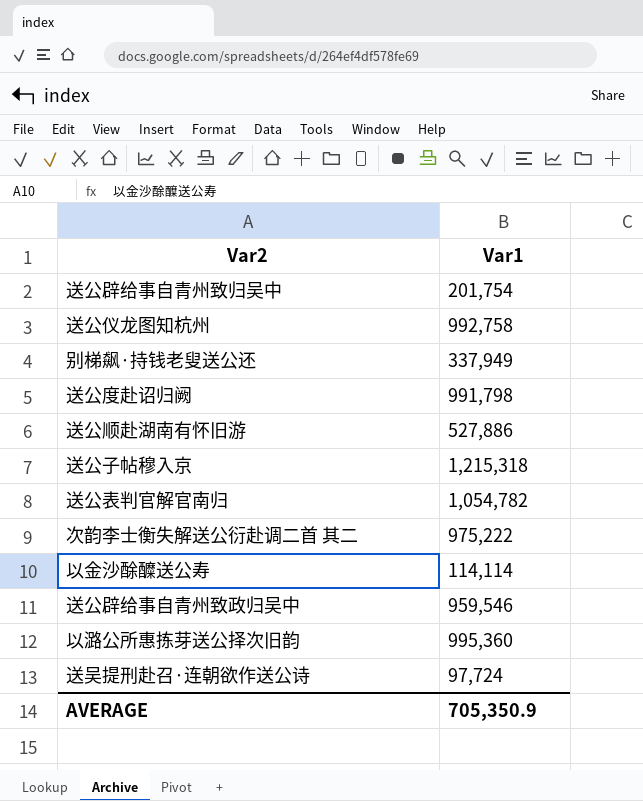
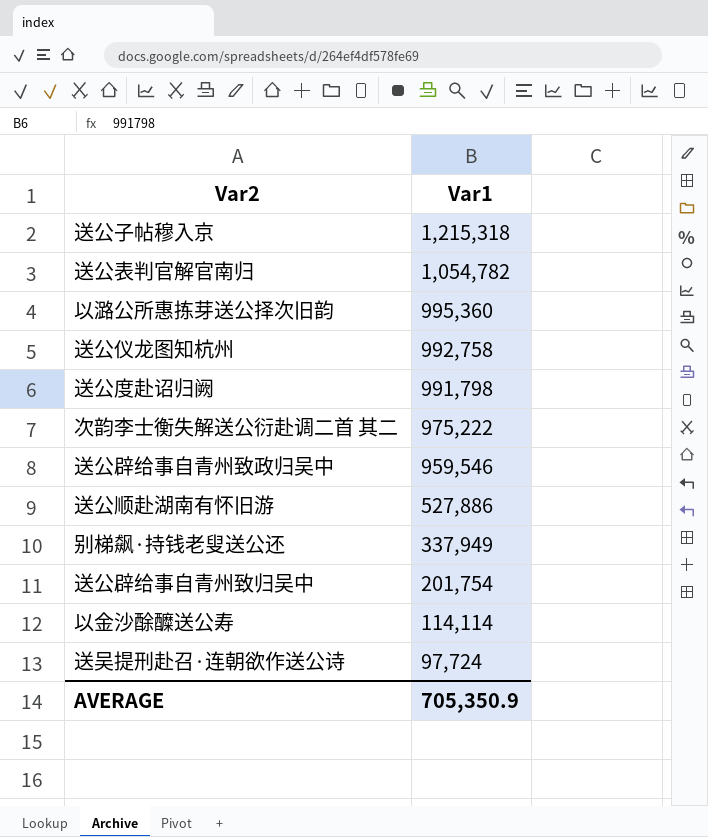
row order: none -> Var1 descending

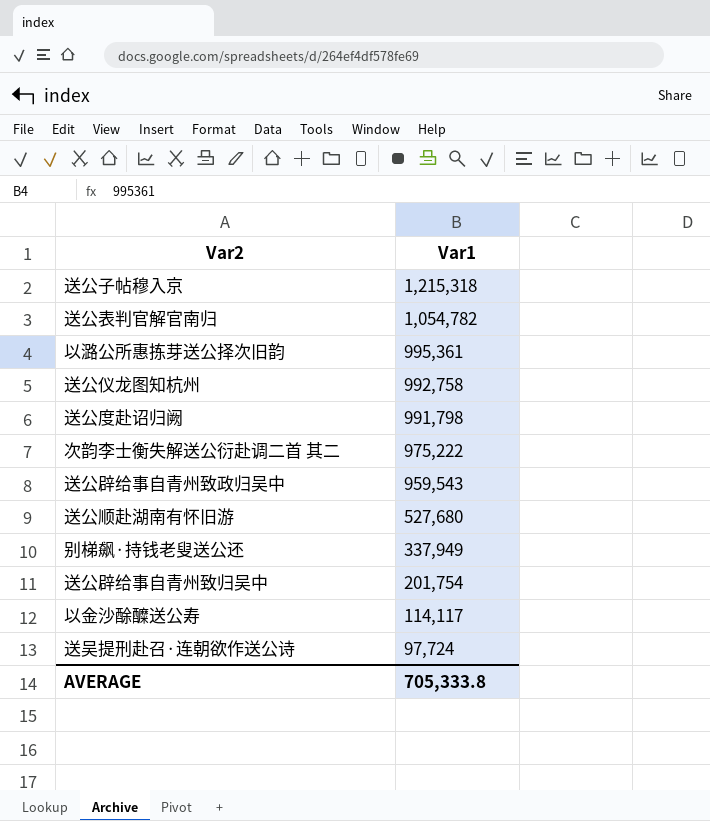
以潞公所惠拣芽送公择次旧韵 | Var1: 995,360 -> 995,361
送公辟给事自青州致政归吴中 | Var1: 959,546 -> 959,543
送公顺赴湖南有怀旧游 | Var1: 527,886 -> 527,680
以金沙酴醾送公寿 | Var1: 114,114 -> 114,117
AVERAGE | Var1: 705,350.9 -> 705,333.8

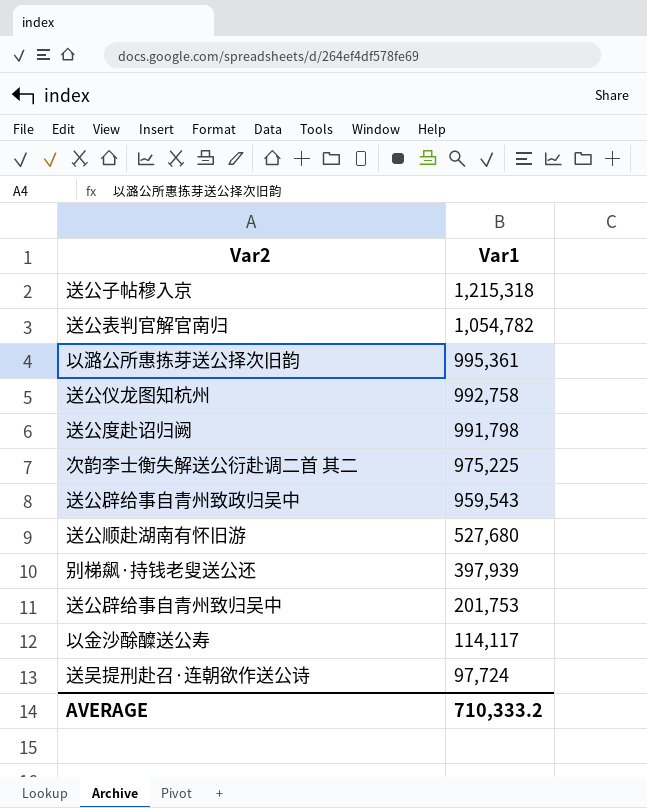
次韵李士衡失解送公衍赴调二首 其二 | Var1: 975,222 -> 975,225
别梯飙·持钱老叟送公还 | Var1: 337,949 -> 397,939
送公辟给事自青州致归吴中 | Var1: 201,754 -> 201,753
AVERAGE | Var1: 705,333.8 -> 710,333.2

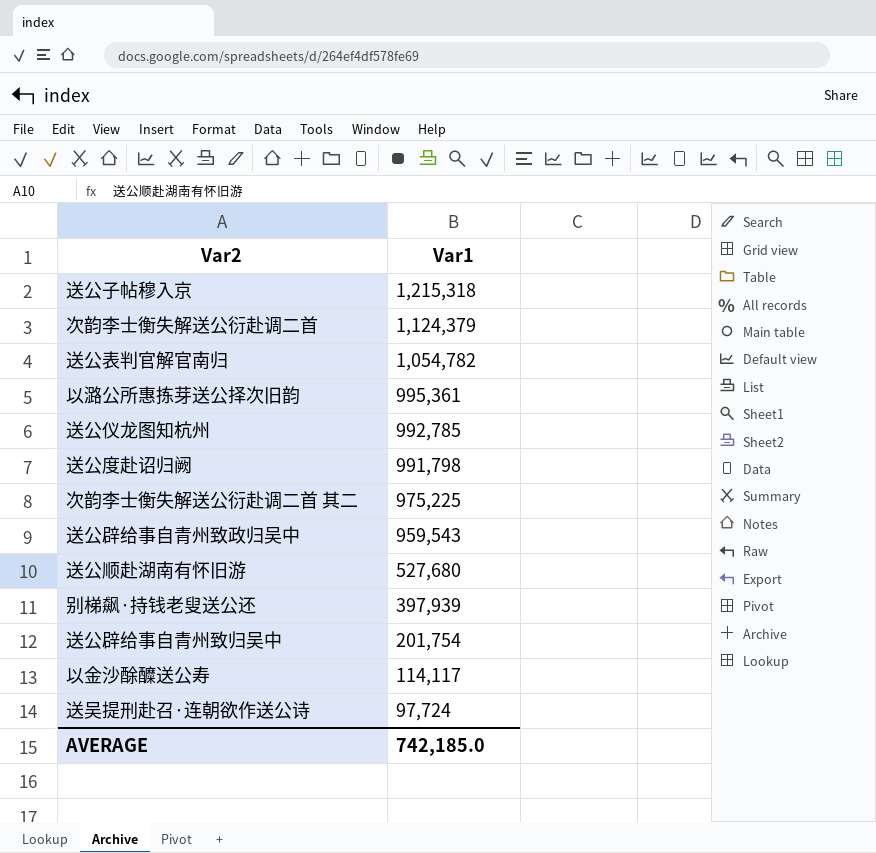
row 次韵李士衡失解送公衍赴调二首: none -> 1,124,379
送公仪龙图知杭州 | Var1: 992,758 -> 992,785
送公辟给事自青州致归吴中 | Var1: 201,753 -> 201,754
AVERAGE | Var1: 710,333.2 -> 742,185.0

